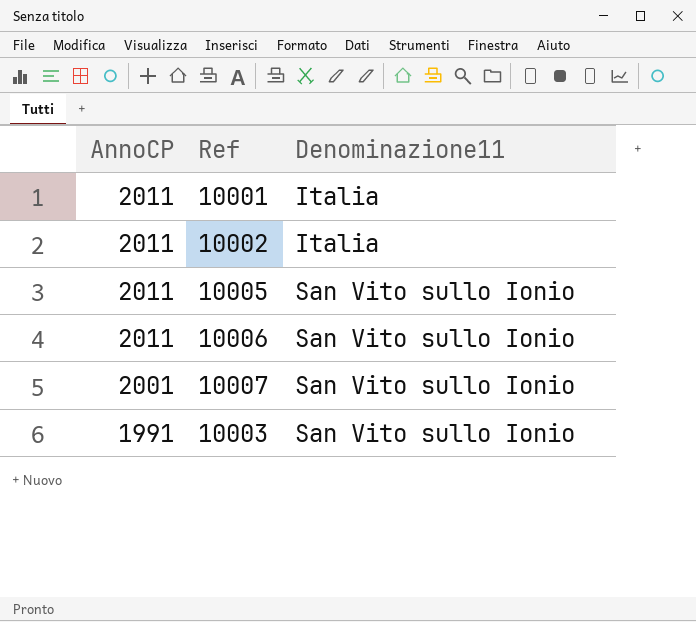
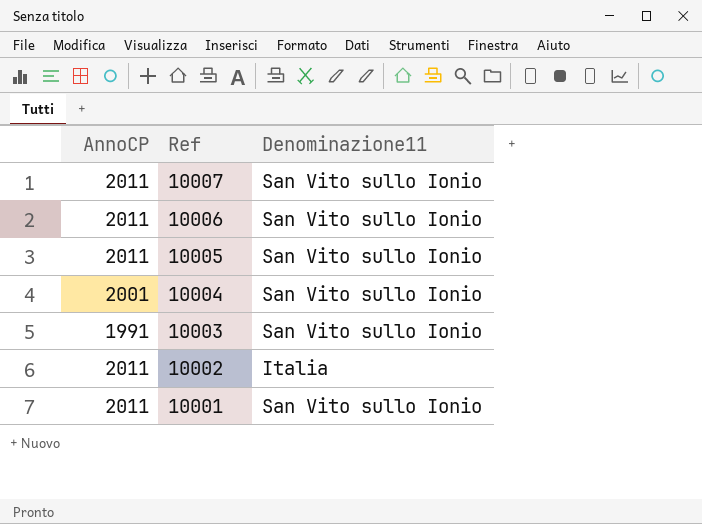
row order: AnnoCP descending -> Ref descending
10007 | AnnoCP: 2001 -> 2011
row 10004: none -> 2001 | San Vito sullo Ionio
10001 | Denominazione11: Italia -> San Vito sullo Ionio

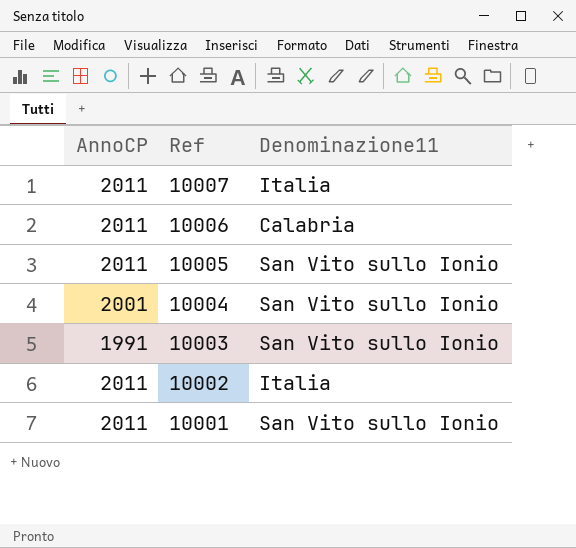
10007 | Denominazione11: San Vito sullo Ionio -> Italia
10006 | Denominazione11: San Vito sullo Ionio -> Calabria

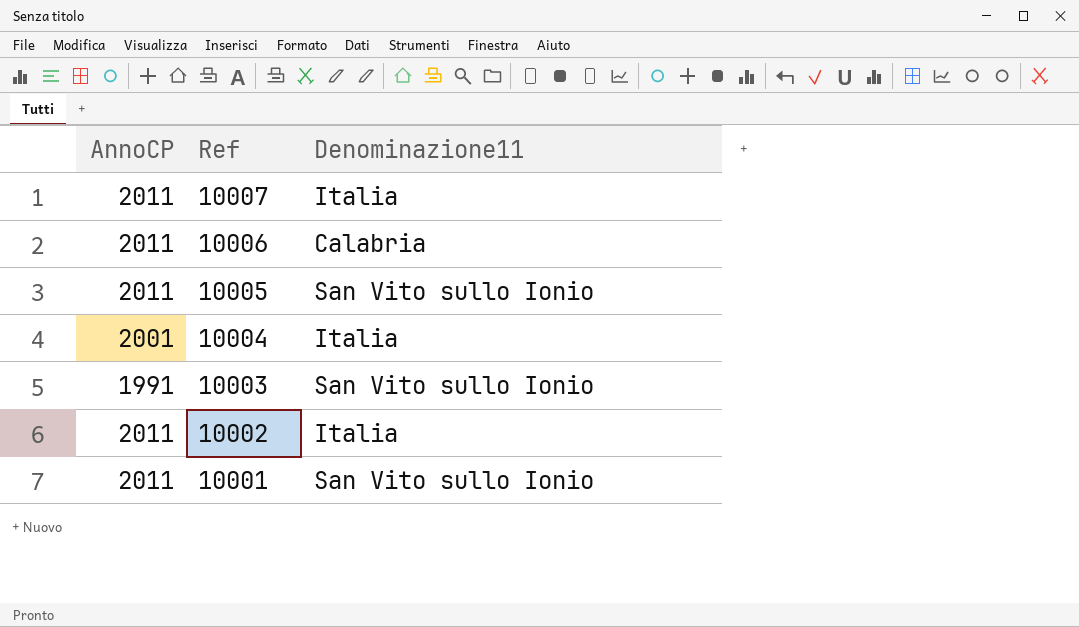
10004 | Denominazione11: San Vito sullo Ionio -> Italia

